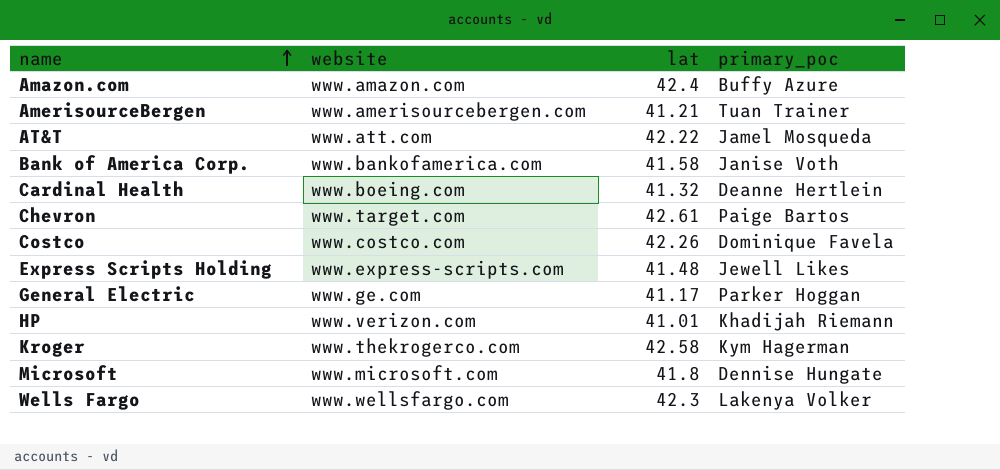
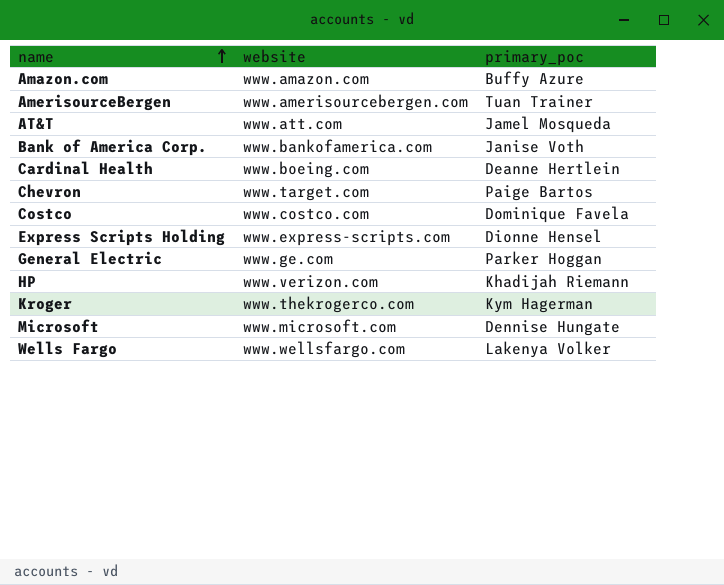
column lat | position: 3 -> none
Express Scripts Holding | primary_poc: Jewell Likes -> Dionne Hensel

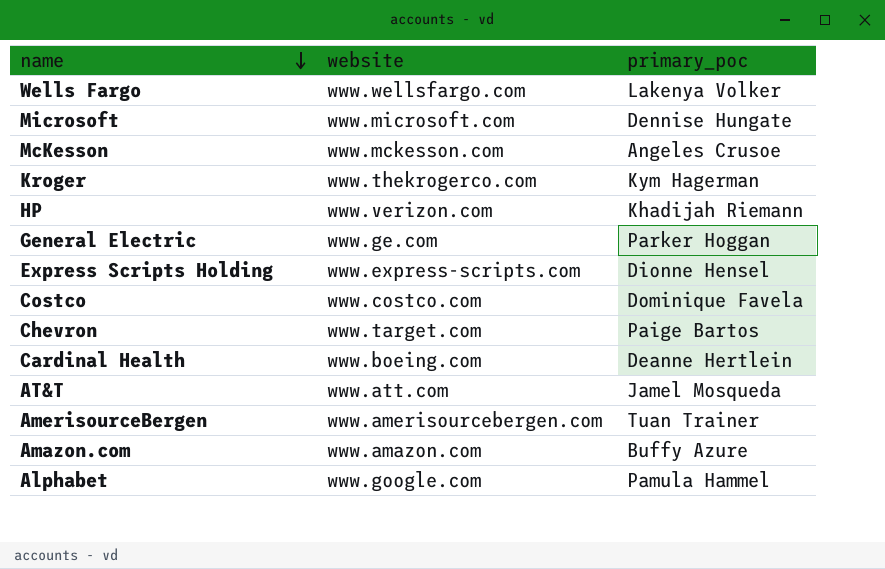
row order: name ascending -> name descending
row Bank of America Corp.: www.bankofamerica.com | Janise Voth -> none
row McKesson: none -> www.mckesson.com | Angeles Crusoe
row Alphabet: none -> www.google.com | Pamula Hammel

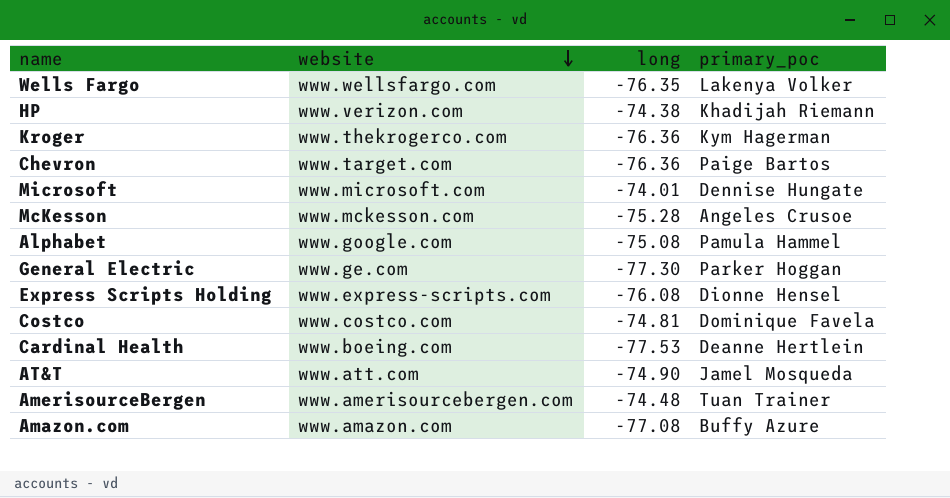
row order: name descending -> website descending
column long | position: none -> 3

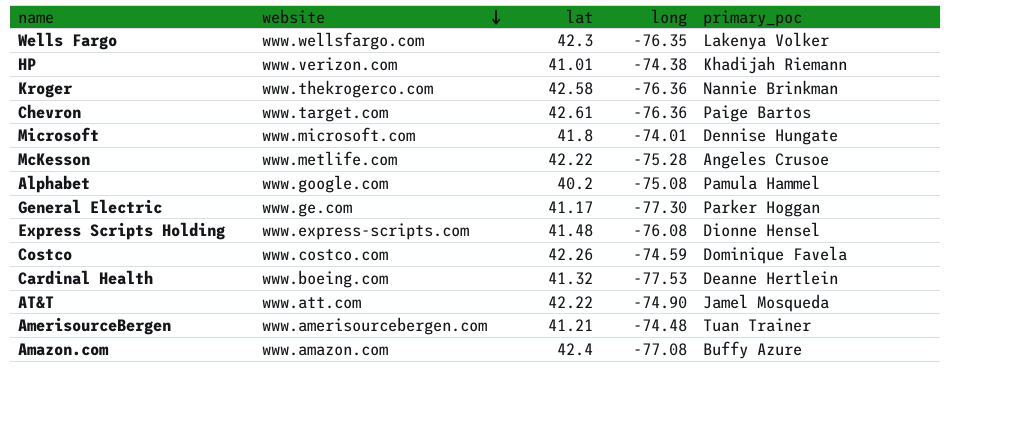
column lat | position: none -> 3
Kroger | primary_poc: Kym Hagerman -> Nannie Brinkman
McKesson | website: www.mckesson.com -> www.metlife.com
Costco | long: -74.81 -> -74.59

